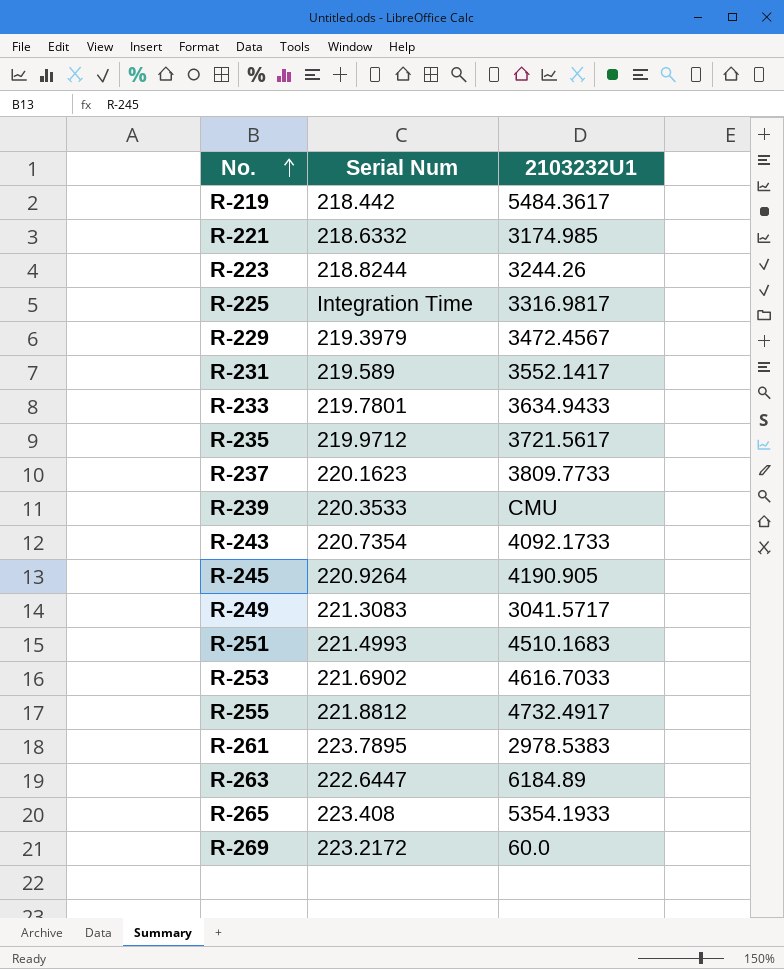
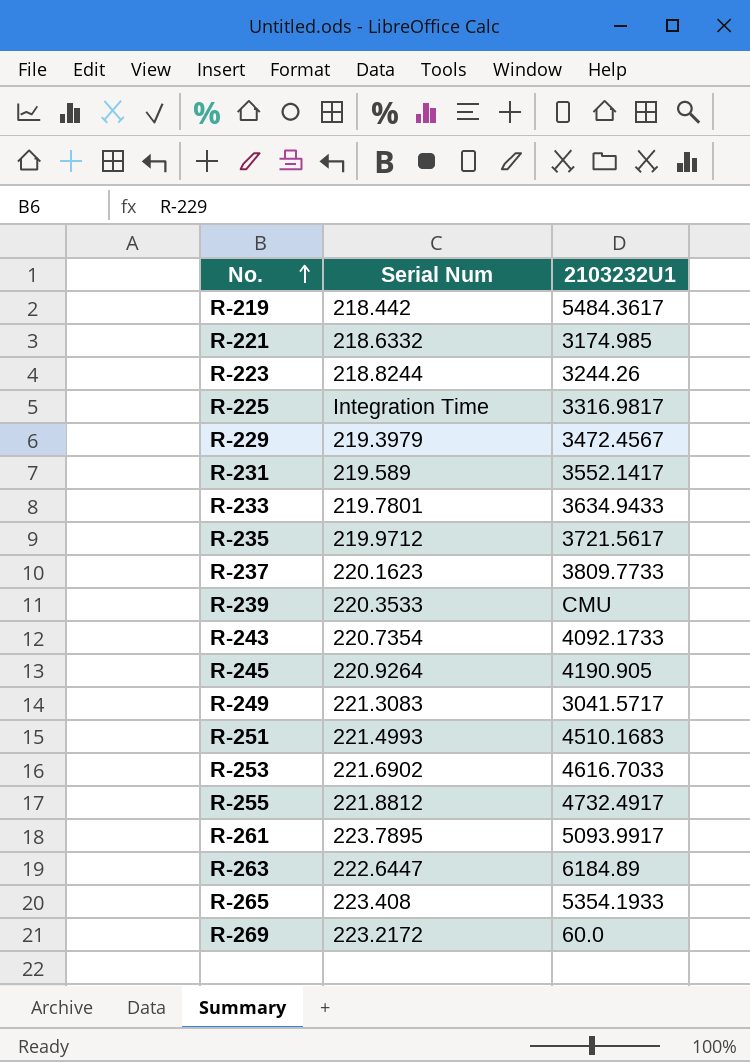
R-261 | 2103232U1: 2978.5383 -> 5093.9917

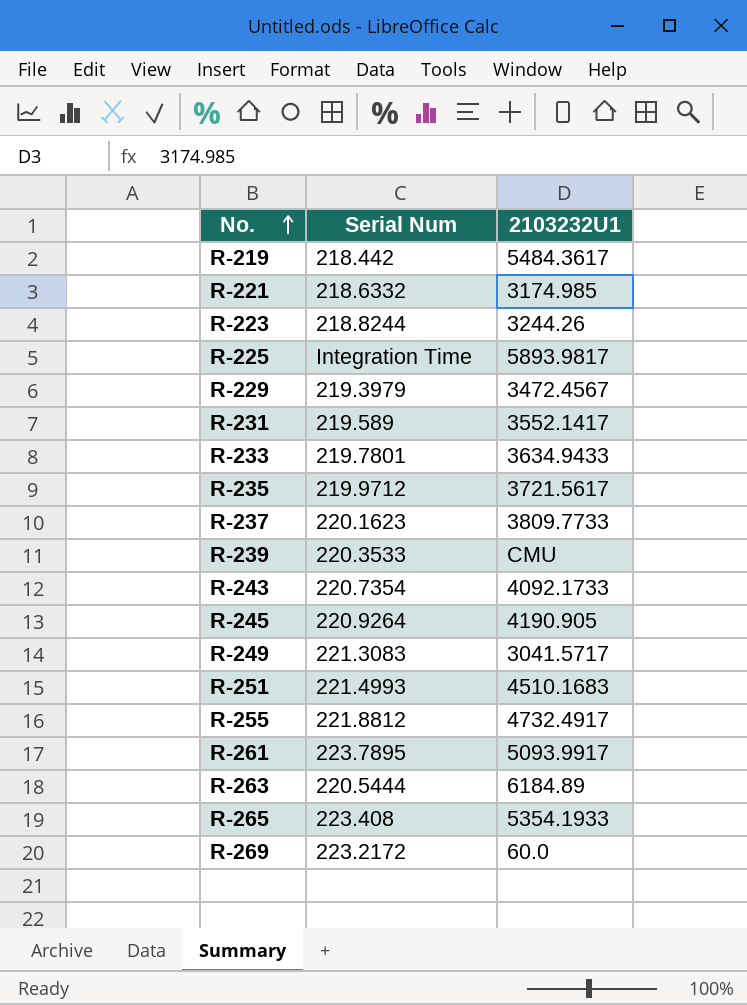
row R-253: 221.6902 | 4616.7033 -> none
R-225 | 2103232U1: 3316.9817 -> 5893.9817
R-263 | Serial Num: 222.6447 -> 220.5444

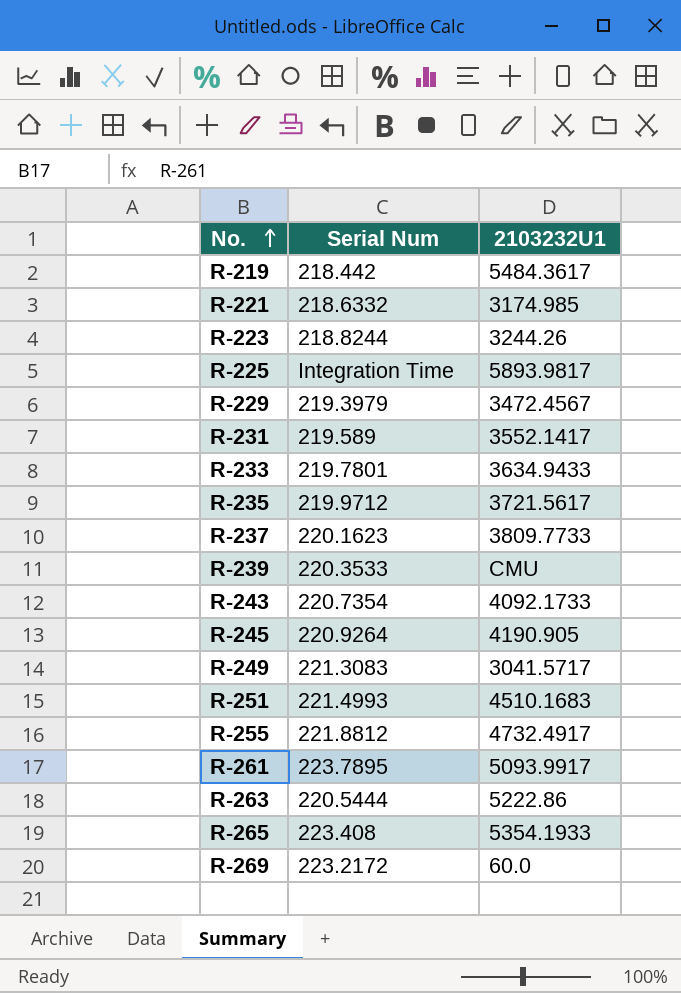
R-263 | 2103232U1: 6184.89 -> 5222.86

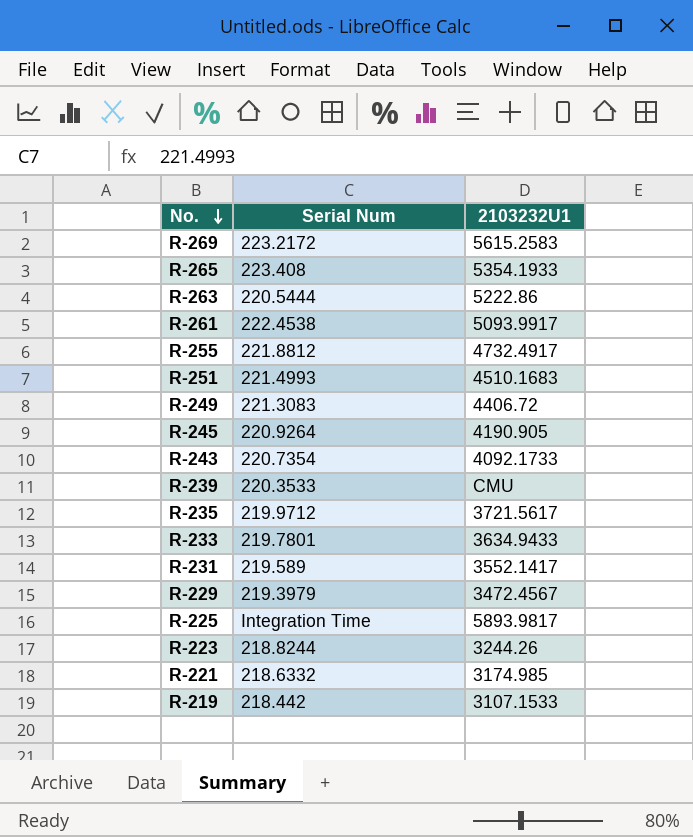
row order: No. ascending -> No. descending
row R-237: 220.1623 | 3809.7733 -> none
R-269 | 2103232U1: 60.0 -> 5615.2583
R-261 | Serial Num: 223.7895 -> 222.4538
R-249 | 2103232U1: 3041.5717 -> 4406.72
R-219 | 2103232U1: 5484.3617 -> 3107.1533

